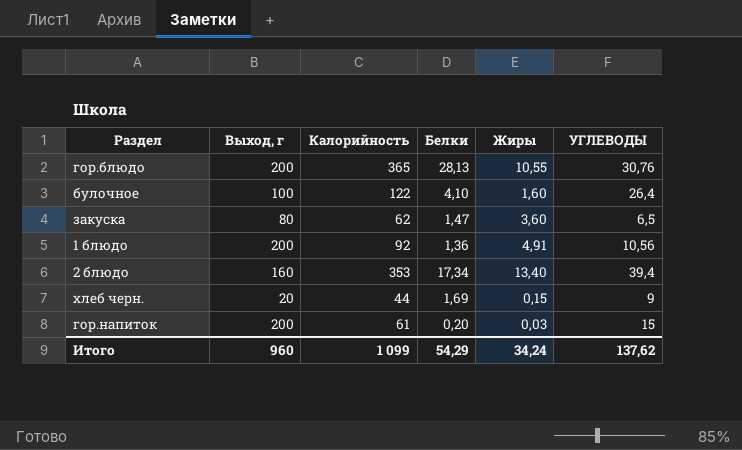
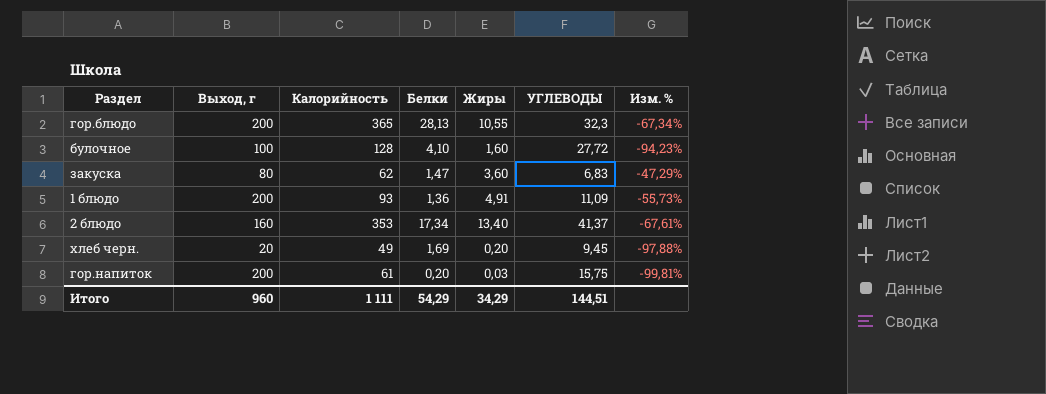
column Изм. % | formula: none -> ([Жиры] - [УГЛЕВОДЫ]) / [УГЛЕВОДЫ]
гор.блюдо | УГЛЕВОДЫ: 30,76 -> 32,3
булочное | Калорийность: 122 -> 128
булочное | УГЛЕВОДЫ: 26,4 -> 27,72
закуска | УГЛЕВОДЫ: 6,5 -> 6,83
1 блюдо | Калорийность: 92 -> 93
1 блюдо | УГЛЕВОДЫ: 10,56 -> 11,09
2 блюдо | УГЛЕВОДЫ: 39,4 -> 41,37
хлеб черн. | Калорийность: 44 -> 49
хлеб черн. | Жиры: 0,15 -> 0,20
хлеб черн. | УГЛЕВОДЫ: 9 -> 9,45
гор.напиток | УГЛЕВОДЫ: 15 -> 15,75
Итого | Калорийность: 1 099 -> 1 111
Итого | Жиры: 34,24 -> 34,29
Итого | УГЛЕВОДЫ: 137,62 -> 144,51

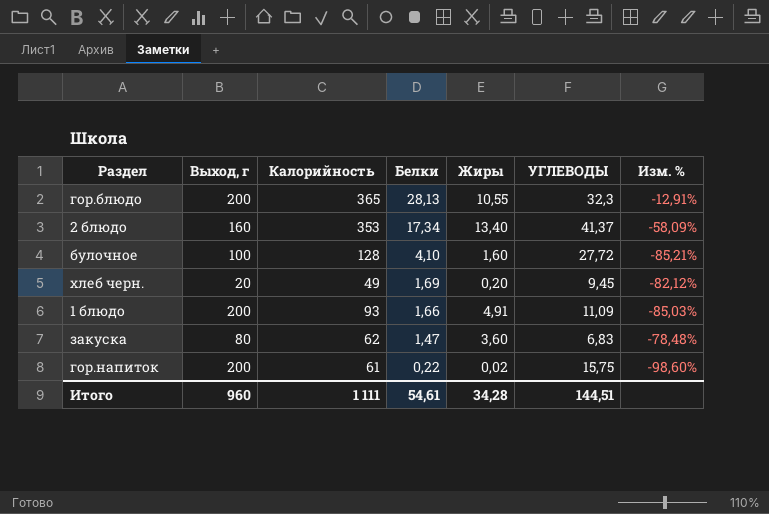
row order: none -> Белки descending
column Изм. % | formula: ([Жиры] - [УГЛЕВОДЫ]) / [УГЛЕВОДЫ] -> ([Белки] - [УГЛЕВОДЫ]) / [УГЛЕВОДЫ]
1 блюдо | Белки: 1,36 -> 1,66
гор.напиток | Белки: 0,20 -> 0,22
гор.напиток | Жиры: 0,03 -> 0,02
Итого | Белки: 54,29 -> 54,61
Итого | Жиры: 34,29 -> 34,28

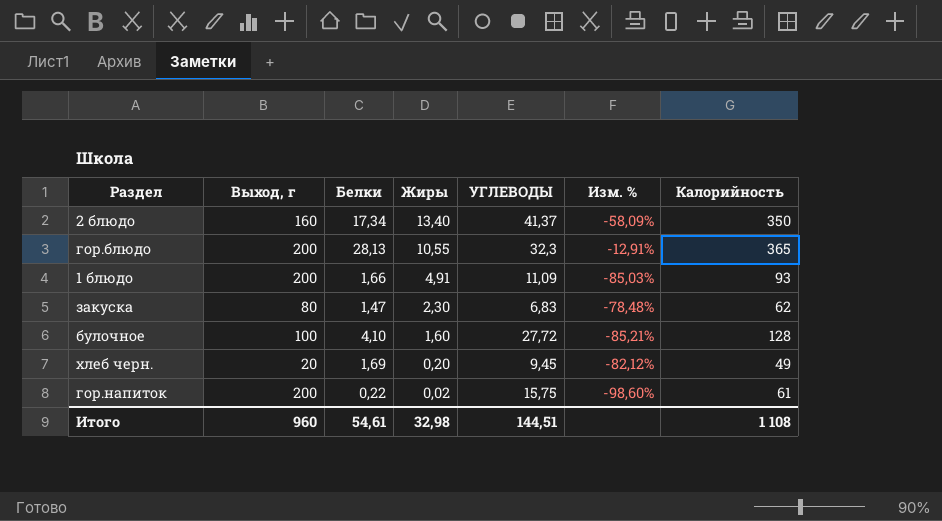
row order: Белки descending -> Жиры descending
column Калорийность | position: 3 -> 7
2 блюдо | Калорийность: 353 -> 350
закуска | Жиры: 3,60 -> 2,30
Итого | Жиры: 34,28 -> 32,98
Итого | Калорийность: 1 111 -> 1 108

